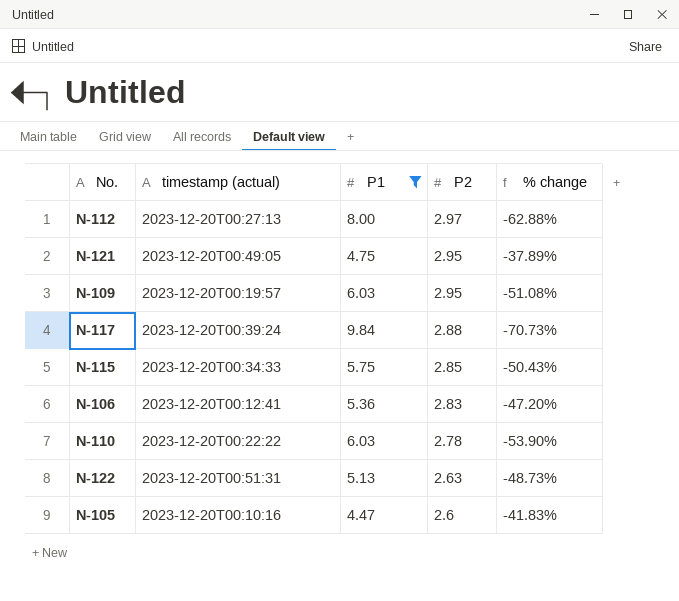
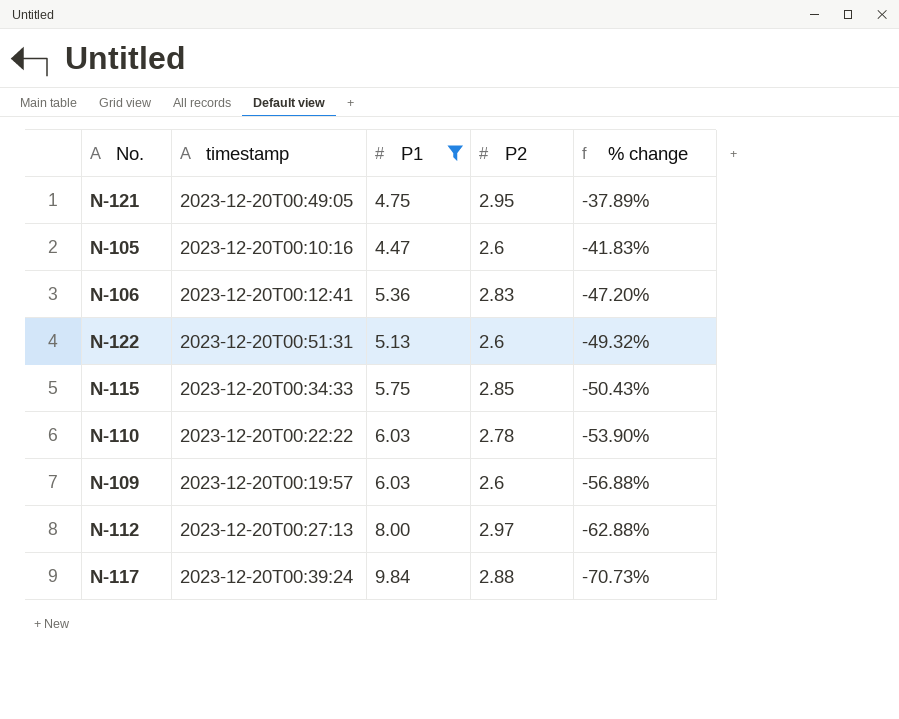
row order: P2 descending -> % change descending
column name: timestamp (actual) -> timestamp
N-122 | P2: 2.63 -> 2.6
N-122 | % change: -48.73% -> -49.32%
N-109 | P2: 2.95 -> 2.6
N-109 | % change: -51.08% -> -56.88%

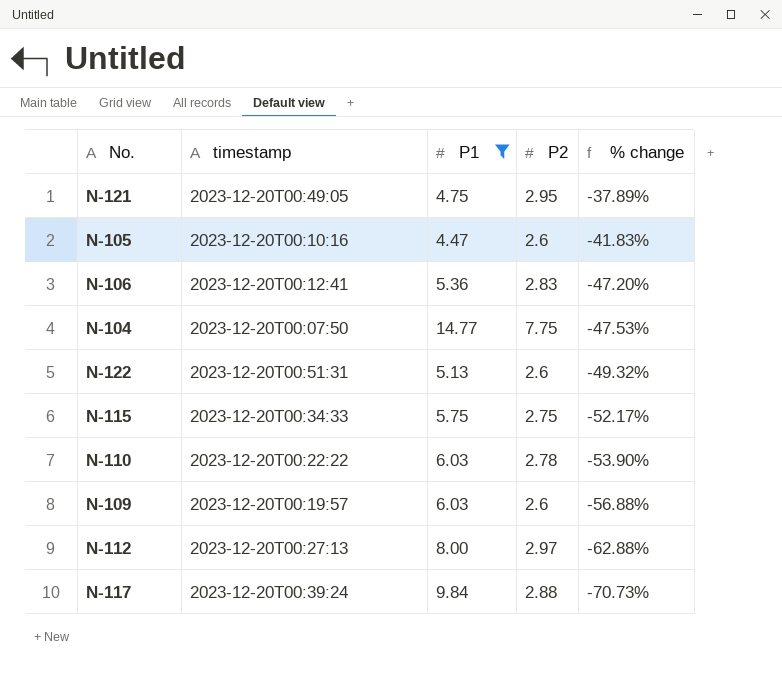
row N-104: none -> 2023-12-20T00:07:50 | 14.77 | 7.75 | -47.53%
N-115 | P2: 2.85 -> 2.75
N-115 | % change: -50.43% -> -52.17%

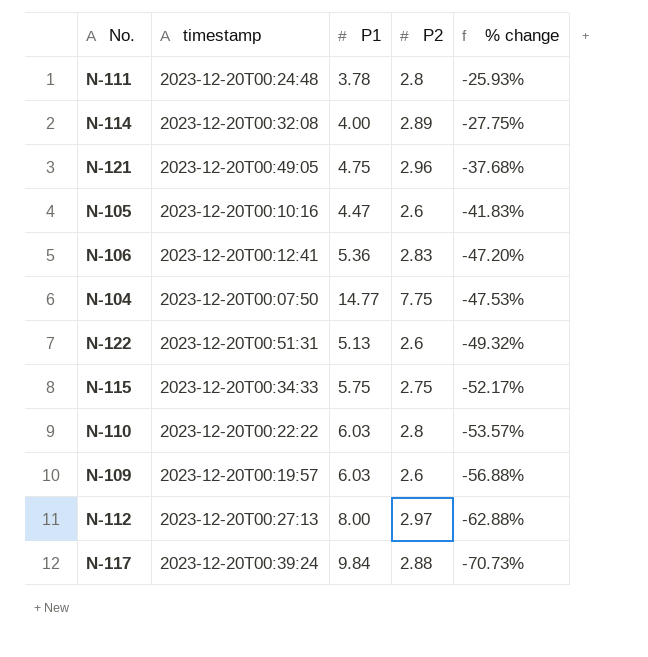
filter: P1 >= 4.47 -> none
N-121 | P2: 2.95 -> 2.96
N-121 | % change: -37.89% -> -37.68%
N-110 | P2: 2.78 -> 2.8
N-110 | % change: -53.90% -> -53.57%

